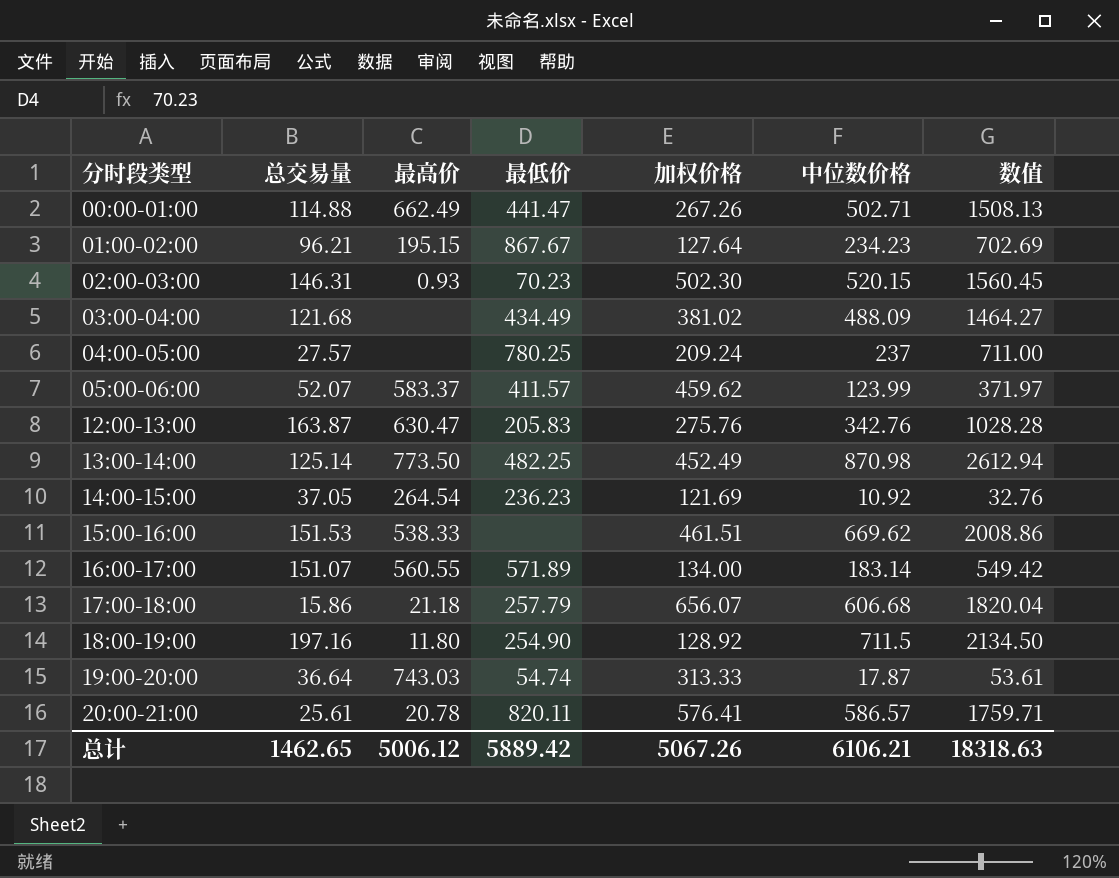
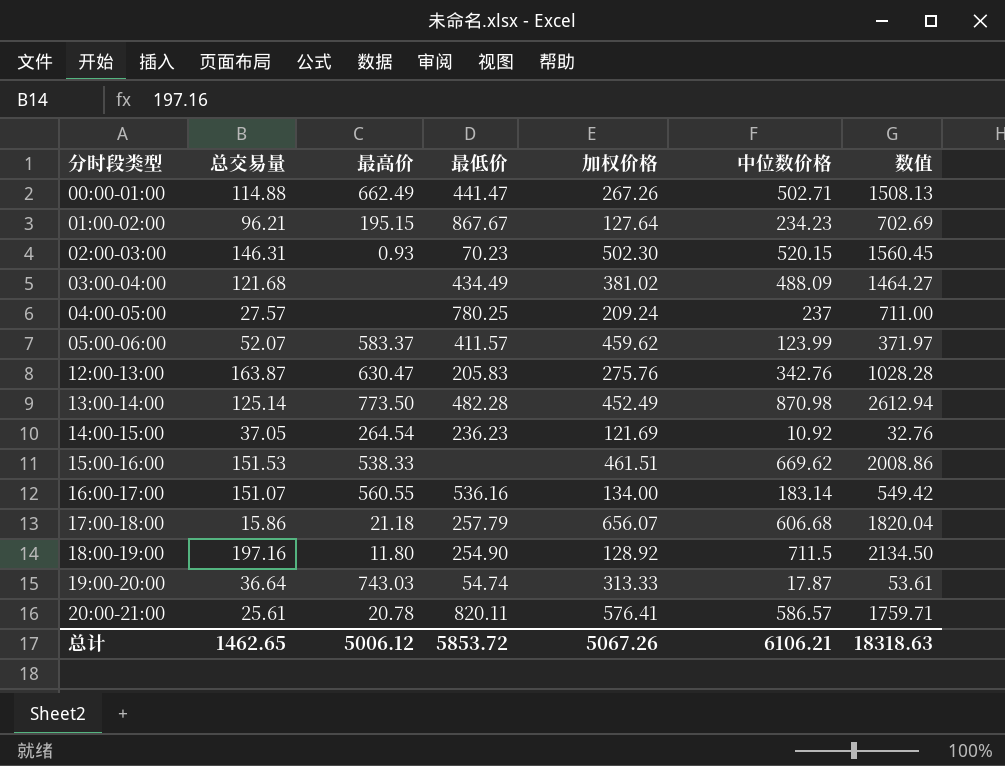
13:00-14:00 | 最低价: 482.25 -> 482.28
16:00-17:00 | 最低价: 571.89 -> 536.16
总计 | 最低价: 5889.42 -> 5853.72

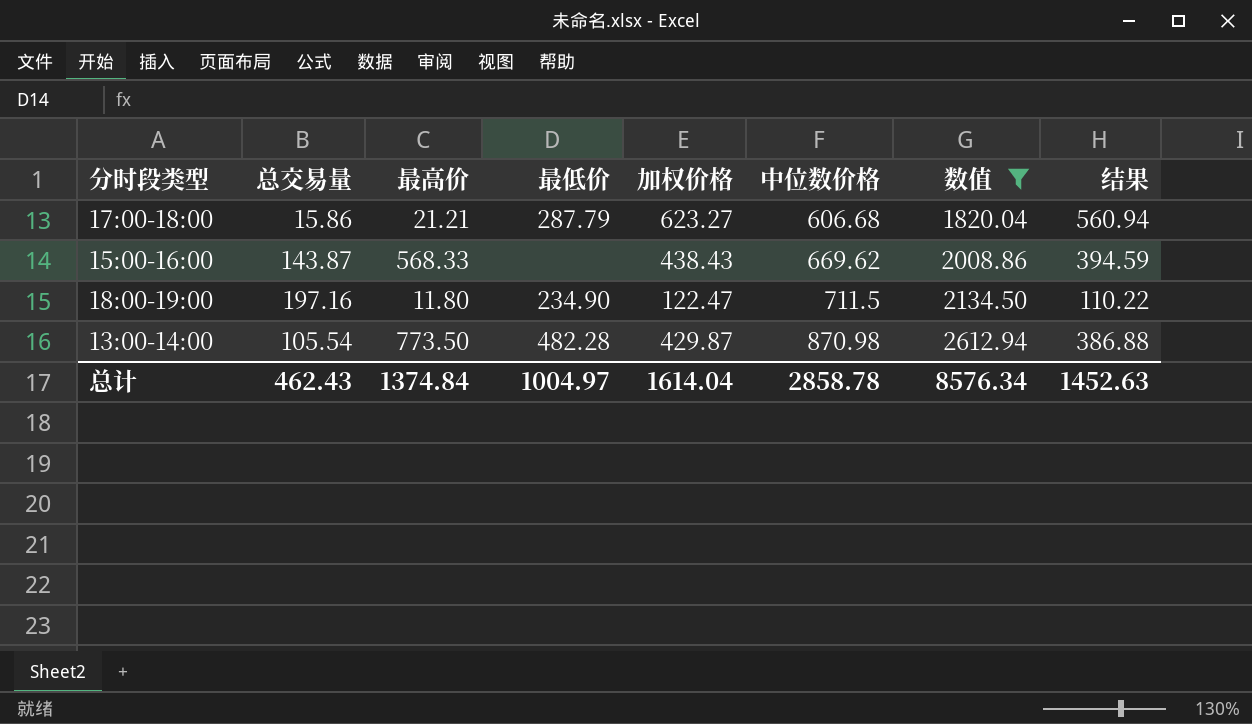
filter: none -> 数值 >= 1820.04
row order: 分时段类型 ascending -> 中位数价格 ascending
column 结果 | formula: none -> [加权价格] * 0.9
17:00-18:00 | 最高价: 21.18 -> 21.21
17:00-18:00 | 最低价: 257.79 -> 287.79
17:00-18:00 | 加权价格: 656.07 -> 623.27
15:00-16:00 | 总交易量: 151.53 -> 143.87
15:00-16:00 | 最高价: 538.33 -> 568.33
15:00-16:00 | 加权价格: 461.51 -> 438.43
18:00-19:00 | 最低价: 254.90 -> 234.90
18:00-19:00 | 加权价格: 128.92 -> 122.47
13:00-14:00 | 总交易量: 125.14 -> 105.54
13:00-14:00 | 加权价格: 452.49 -> 429.87
总计 | 总交易量: 1462.65 -> 462.43
总计 | 最高价: 5006.12 -> 1374.84
总计 | 最低价: 5853.72 -> 1004.97
总计 | 加权价格: 5067.26 -> 1614.04
总计 | 中位数价格: 6106.21 -> 2858.78
总计 | 数值: 18318.63 -> 8576.34

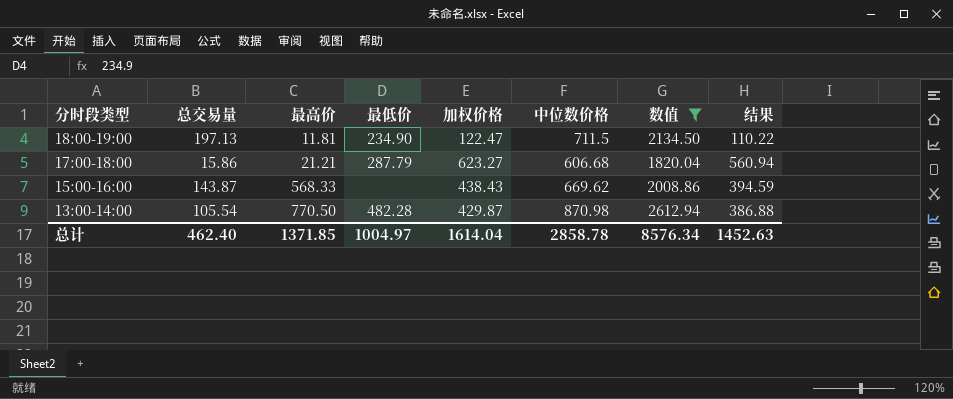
row order: 中位数价格 ascending -> 分时段类型 descending
18:00-19:00 | 总交易量: 197.16 -> 197.13
18:00-19:00 | 最高价: 11.80 -> 11.81
13:00-14:00 | 最高价: 773.50 -> 770.50
总计 | 总交易量: 462.43 -> 462.40
总计 | 最高价: 1374.84 -> 1371.85

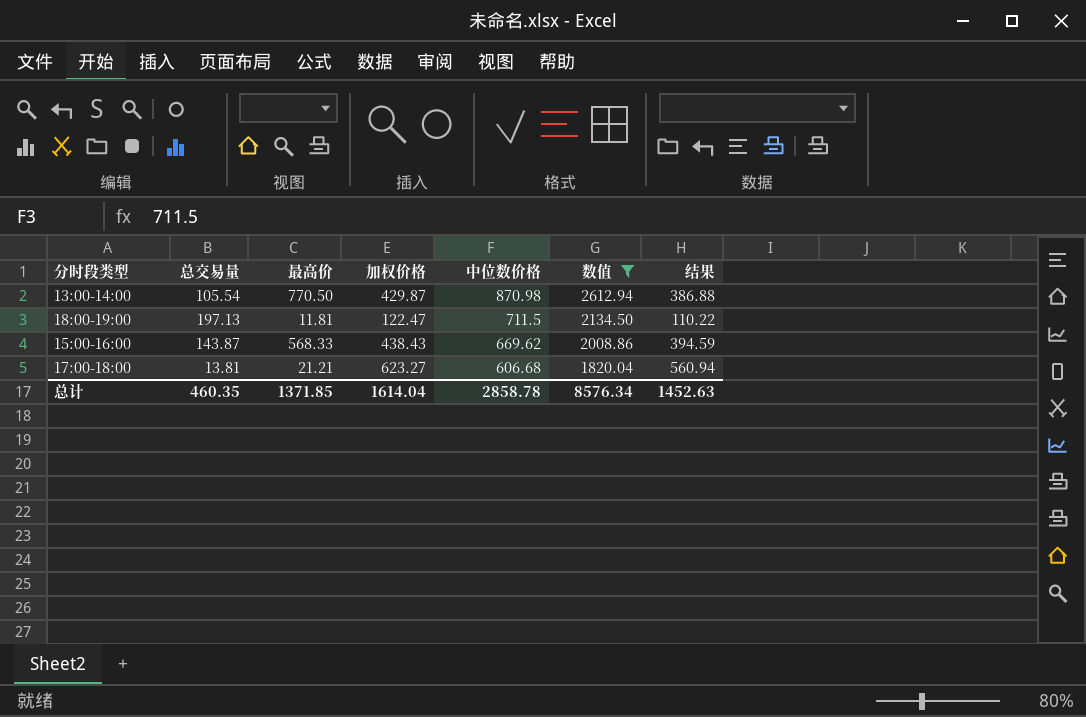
row order: 分时段类型 descending -> 中位数价格 descending
column 最低价 | position: 4 -> none
17:00-18:00 | 总交易量: 15.86 -> 13.81
总计 | 总交易量: 462.40 -> 460.35

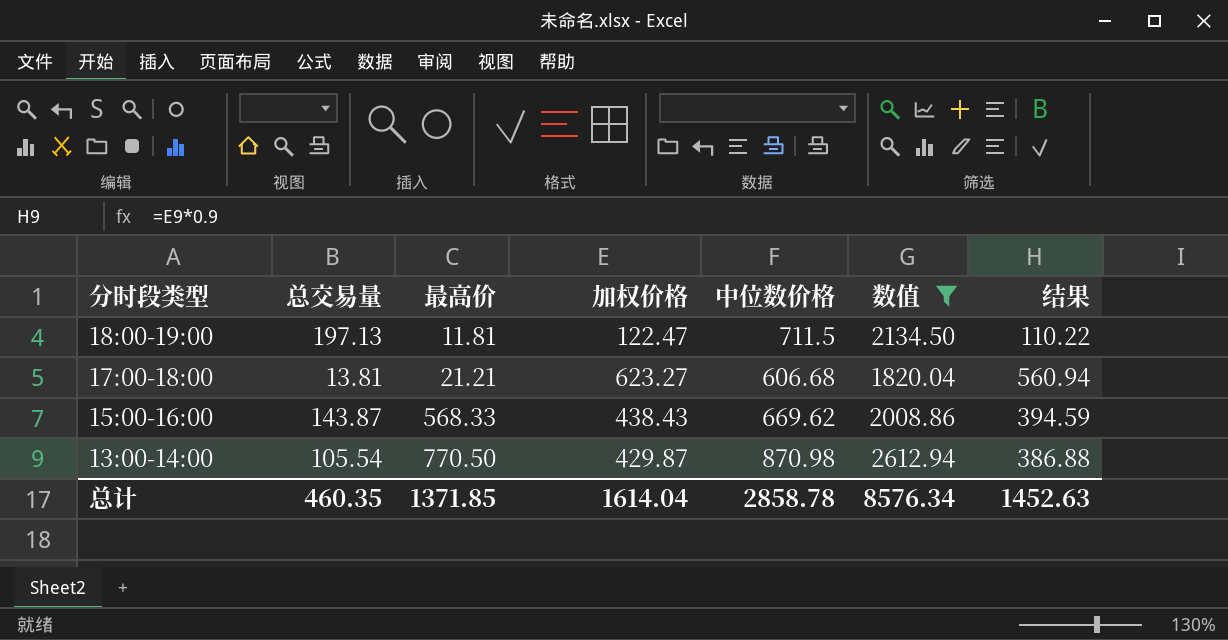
row order: 中位数价格 descending -> 分时段类型 descending

